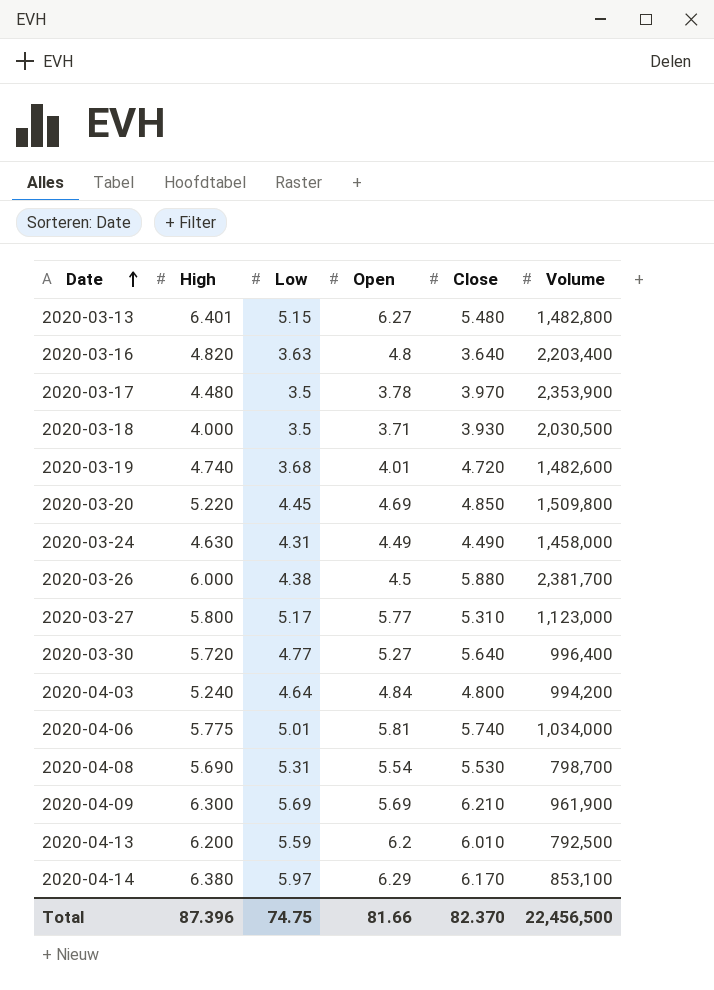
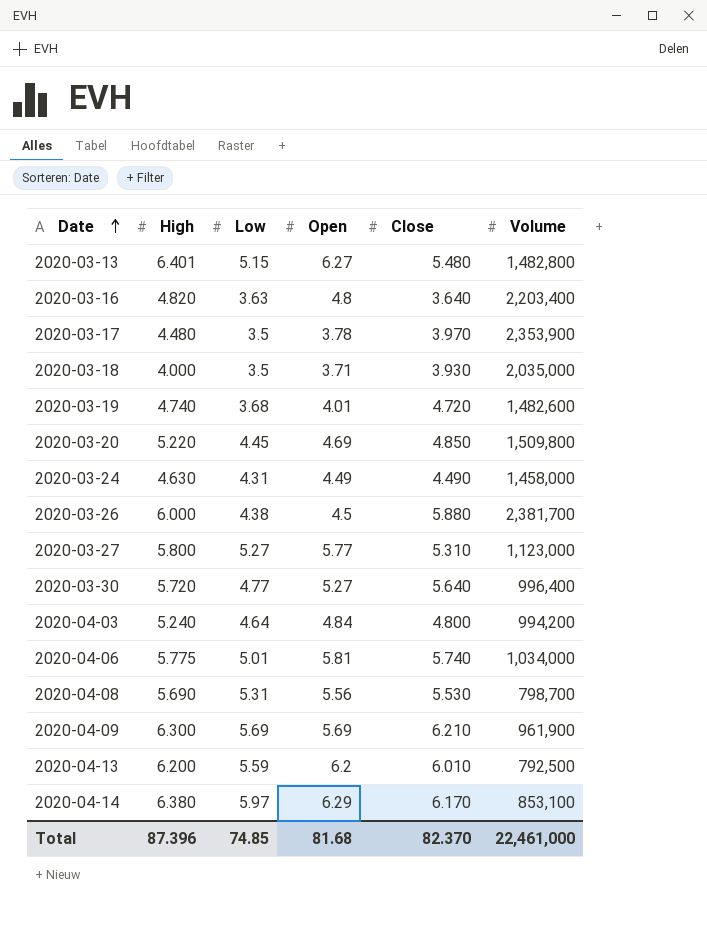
2020-03-18 | Volume: 2,030,500 -> 2,035,000
2020-03-27 | Low: 5.17 -> 5.27
2020-04-08 | Open: 5.54 -> 5.56
Total | Low: 74.75 -> 74.85
Total | Open: 81.66 -> 81.68
Total | Volume: 22,456,500 -> 22,461,000

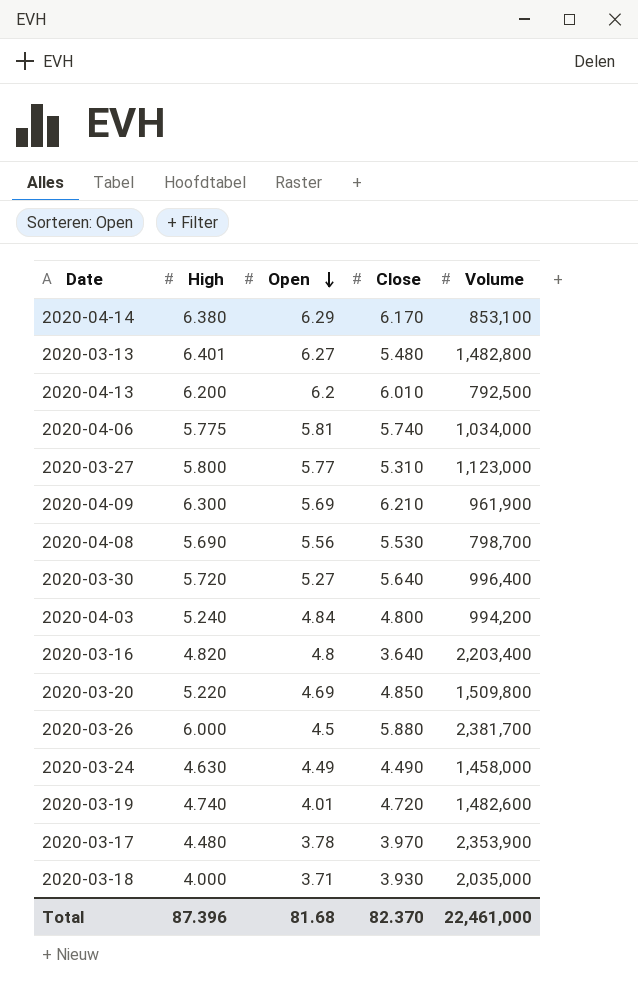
row order: Date ascending -> Open descending
column Low | position: 3 -> none

